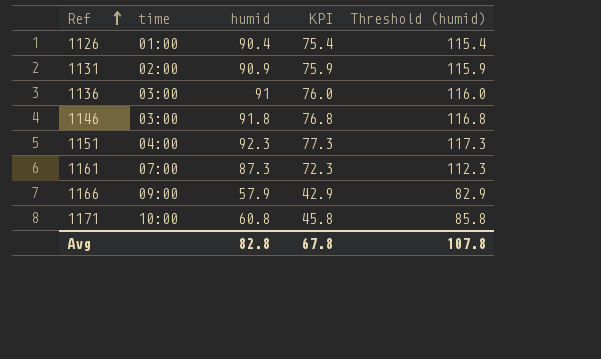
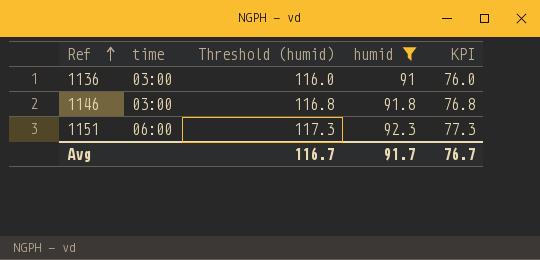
filter: none -> humid >= 91
column Threshold (humid) | position: 5 -> 3
1151 | time: 04:00 -> 06:00
Avg | Threshold (humid): 107.8 -> 116.7
Avg | humid: 82.8 -> 91.7
Avg | KPI: 67.8 -> 76.7

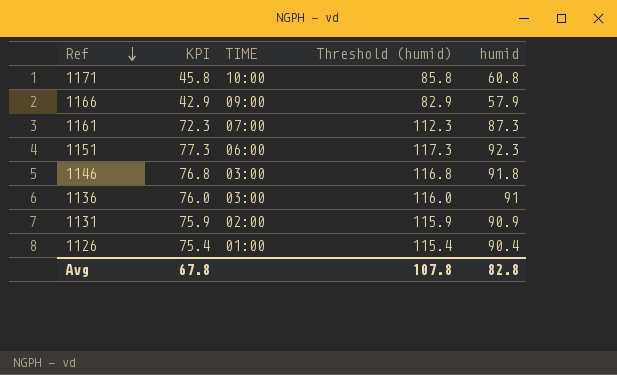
filter: humid >= 91 -> none
row order: Ref ascending -> Ref descending
column KPI | position: 5 -> 2
column name: time -> TIME
Avg | KPI: 76.7 -> 67.8
Avg | Threshold (humid): 116.7 -> 107.8
Avg | humid: 91.7 -> 82.8

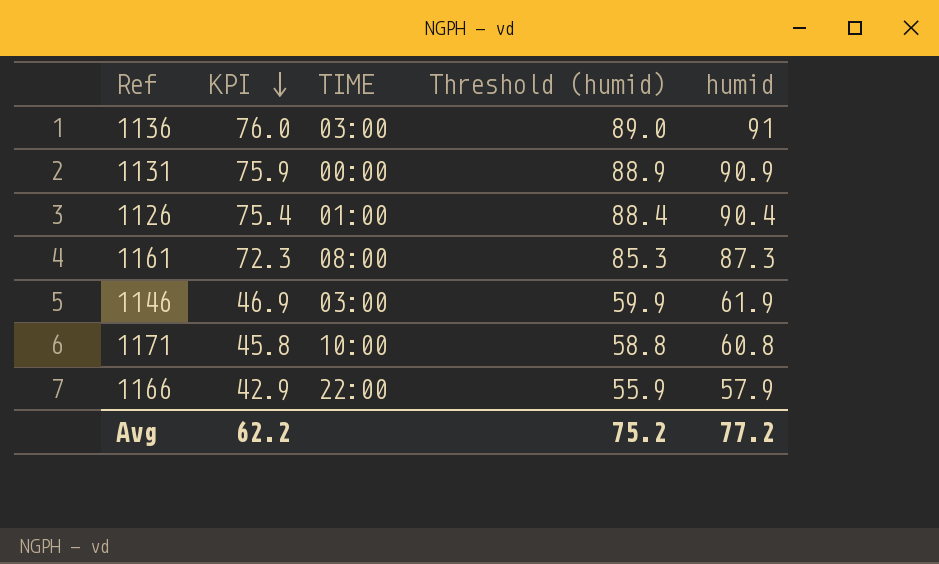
row order: Ref descending -> KPI descending
column Threshold (humid) | formula: [humid] + 25 -> [humid] - 2
row 1151: 77.3 | 06:00 | 117.3 | 92.3 -> none
1131 | TIME: 02:00 -> 00:00
1161 | TIME: 07:00 -> 08:00
1146 | KPI: 76.8 -> 46.9
1146 | humid: 91.8 -> 61.9
1166 | TIME: 09:00 -> 22:00
Avg | KPI: 67.8 -> 62.2
Avg | Threshold (humid): 107.8 -> 75.2
Avg | humid: 82.8 -> 77.2

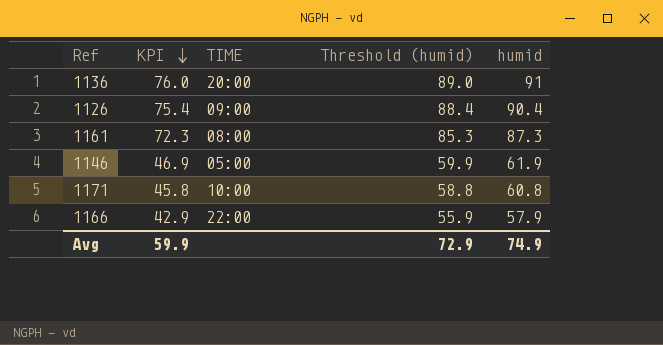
row 1131: 75.9 | 00:00 | 88.9 | 90.9 -> none
1136 | TIME: 03:00 -> 20:00
1126 | TIME: 01:00 -> 09:00
1146 | TIME: 03:00 -> 05:00
Avg | KPI: 62.2 -> 59.9
Avg | Threshold (humid): 75.2 -> 72.9
Avg | humid: 77.2 -> 74.9

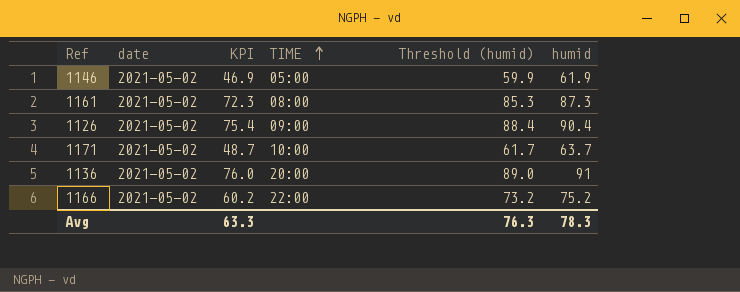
row order: KPI descending -> TIME ascending
column date | position: none -> 2
1171 | KPI: 45.8 -> 48.7
1171 | Threshold (humid): 58.8 -> 61.7
1171 | humid: 60.8 -> 63.7
1166 | KPI: 42.9 -> 60.2
1166 | Threshold (humid): 55.9 -> 73.2
1166 | humid: 57.9 -> 75.2
Avg | KPI: 59.9 -> 63.3
Avg | Threshold (humid): 72.9 -> 76.3
Avg | humid: 74.9 -> 78.3

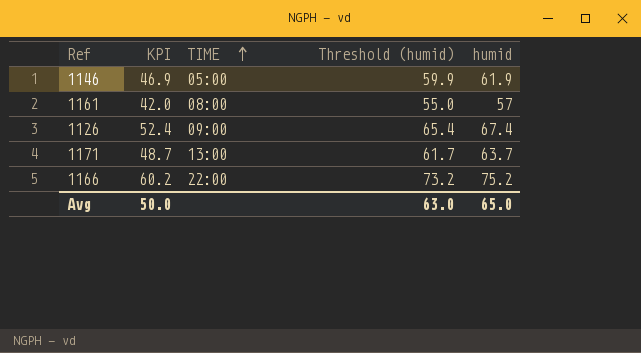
column date | position: 2 -> none
row 1136: 2021-05-02 | 76.0 | 20:00 | 89.0 | 91 -> none
1161 | KPI: 72.3 -> 42.0
1161 | Threshold (humid): 85.3 -> 55.0
1161 | humid: 87.3 -> 57
1126 | KPI: 75.4 -> 52.4
1126 | Threshold (humid): 88.4 -> 65.4
1126 | humid: 90.4 -> 67.4
1171 | TIME: 10:00 -> 13:00
Avg | KPI: 63.3 -> 50.0
Avg | Threshold (humid): 76.3 -> 63.0
Avg | humid: 78.3 -> 65.0

